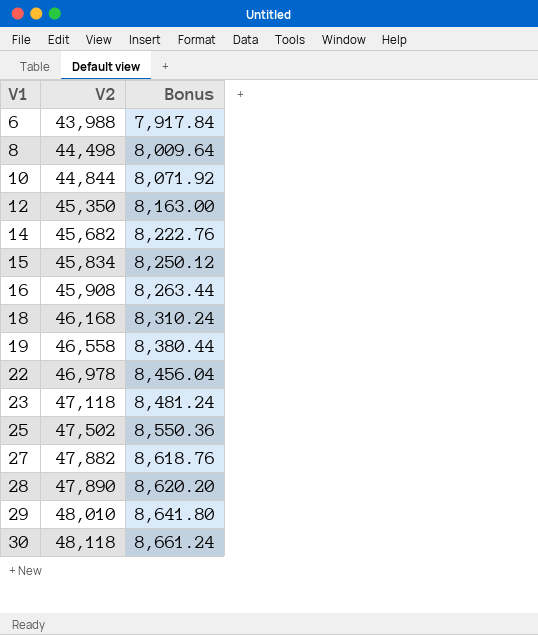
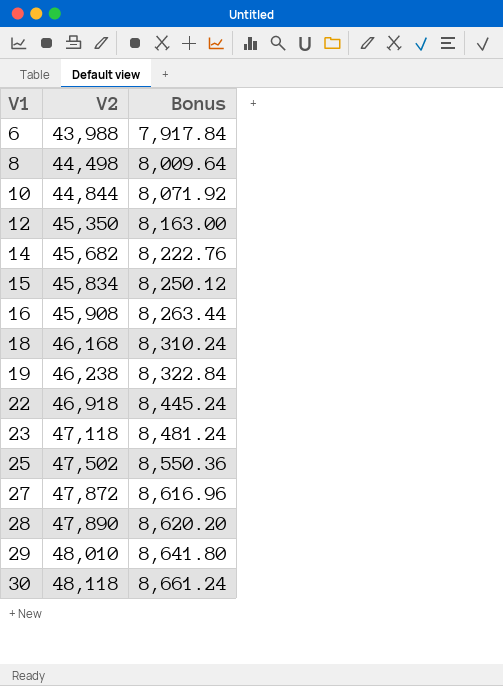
19 | V2: 46,558 -> 46,238
19 | Bonus: 8,380.44 -> 8,322.84
22 | V2: 46,978 -> 46,918
22 | Bonus: 8,456.04 -> 8,445.24
27 | V2: 47,882 -> 47,872
27 | Bonus: 8,618.76 -> 8,616.96

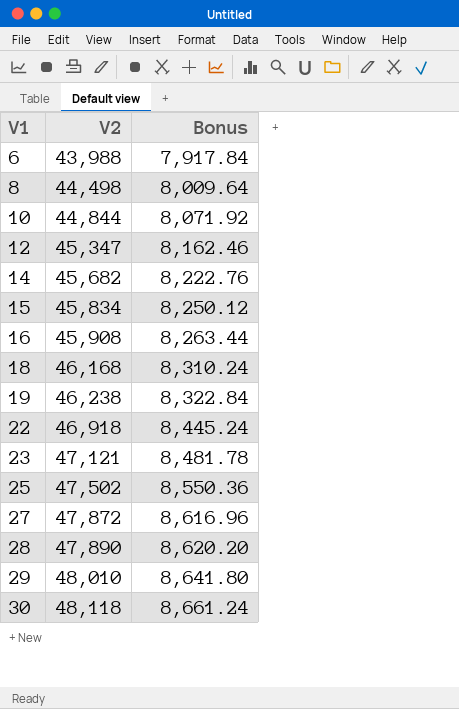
12 | V2: 45,350 -> 45,347
12 | Bonus: 8,163.00 -> 8,162.46
23 | V2: 47,118 -> 47,121
23 | Bonus: 8,481.24 -> 8,481.78

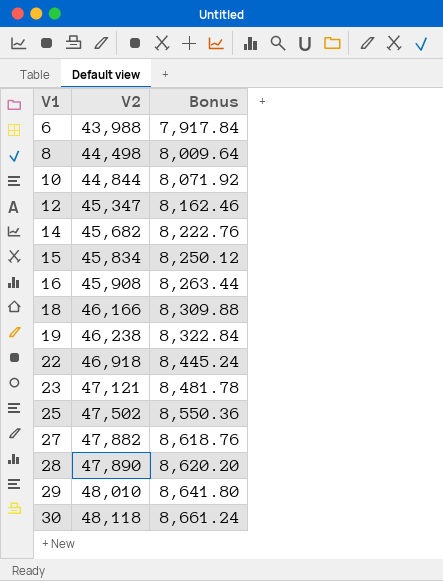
18 | V2: 46,168 -> 46,166
18 | Bonus: 8,310.24 -> 8,309.88
27 | V2: 47,872 -> 47,882
27 | Bonus: 8,616.96 -> 8,618.76

